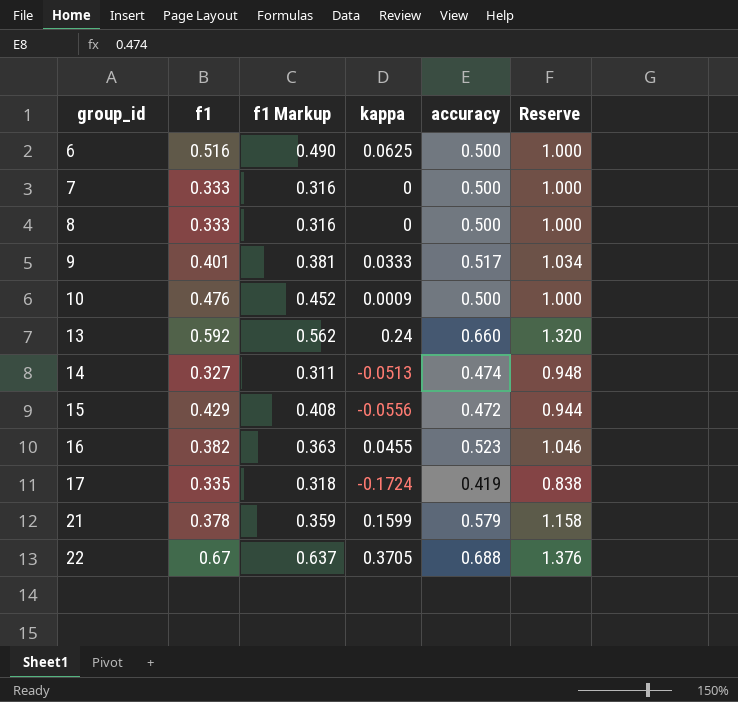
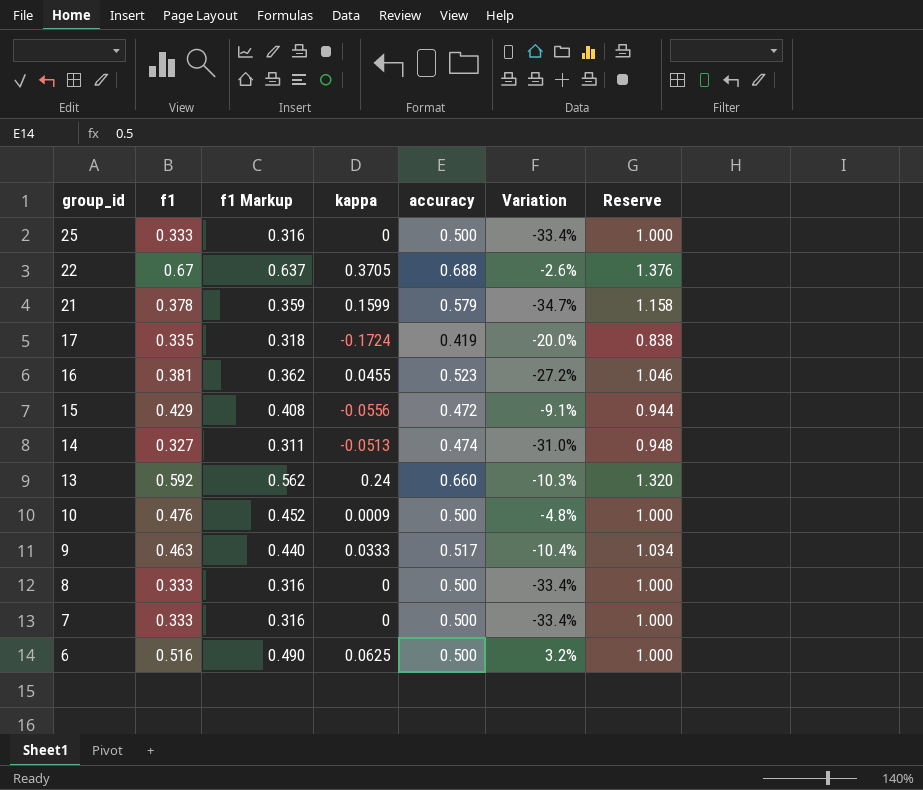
row order: group_id ascending -> group_id descending
column Variation | formula: none -> ([f1] - [accuracy]) / [accuracy]
row 25: none -> 0.333 | 0.316 | 0 | 0.500 | -33.4% | 1.000
16 | f1: 0.382 -> 0.381
16 | f1 Markup: 0.363 -> 0.362
9 | f1: 0.401 -> 0.463
9 | f1 Markup: 0.381 -> 0.440

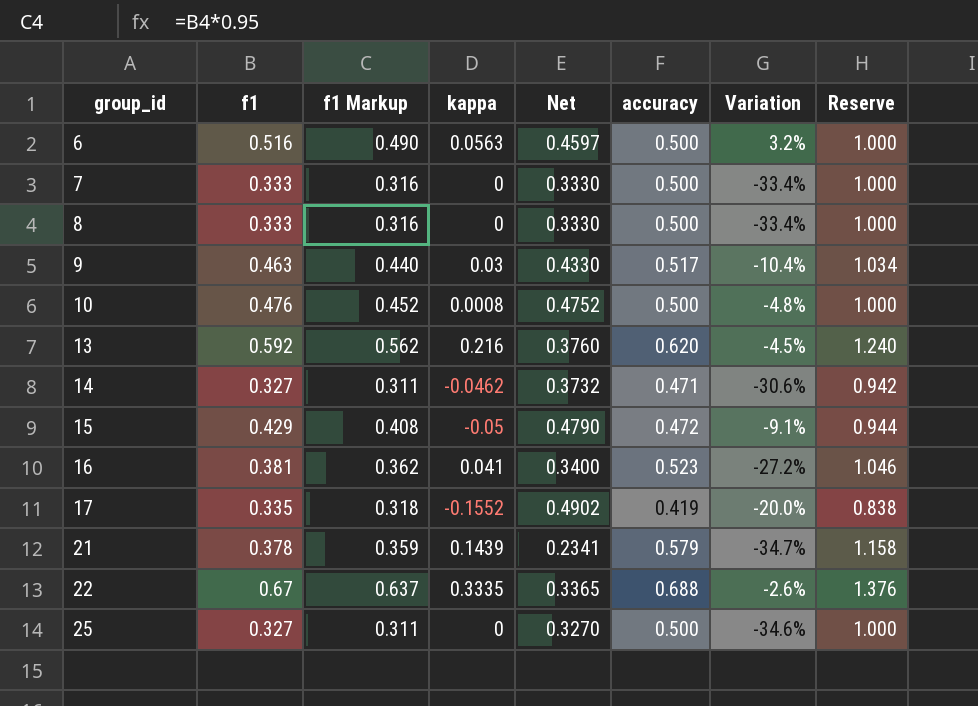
row order: group_id descending -> group_id ascending
column Net | formula: none -> [f1] - [kappa]
6 | kappa: 0.0625 -> 0.0563
9 | kappa: 0.0333 -> 0.03
10 | kappa: 0.0009 -> 0.0008
13 | kappa: 0.24 -> 0.216
13 | accuracy: 0.660 -> 0.620
13 | Variation: -10.3% -> -4.5%
13 | Reserve: 1.320 -> 1.240
14 | kappa: -0.0513 -> -0.0462
14 | accuracy: 0.474 -> 0.471
14 | Variation: -31.0% -> -30.6%
14 | Reserve: 0.948 -> 0.942
15 | kappa: -0.0556 -> -0.05
16 | kappa: 0.0455 -> 0.041
17 | kappa: -0.1724 -> -0.1552
21 | kappa: 0.1599 -> 0.1439
22 | kappa: 0.3705 -> 0.3335
25 | f1: 0.333 -> 0.327
25 | f1 Markup: 0.316 -> 0.311
25 | Variation: -33.4% -> -34.6%

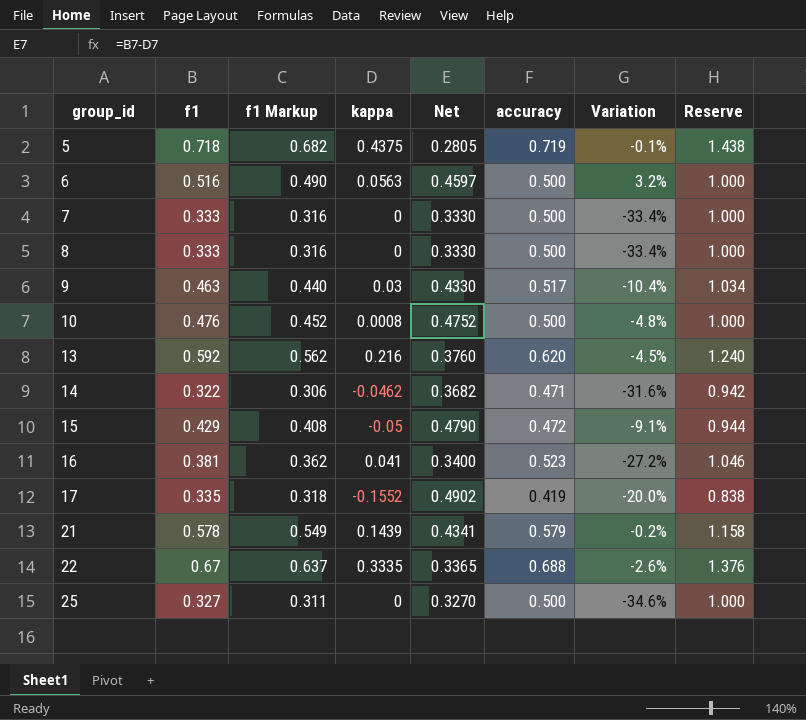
row 5: none -> 0.718 | 0.682 | 0.4375 | 0.2805 | 0.719 | -0.1% | 1.438
14 | f1: 0.327 -> 0.322
14 | f1 Markup: 0.311 -> 0.306
14 | Net: 0.3732 -> 0.3682
14 | Variation: -30.6% -> -31.6%
21 | f1: 0.378 -> 0.578
21 | f1 Markup: 0.359 -> 0.549
21 | Net: 0.2341 -> 0.4341
21 | Variation: -34.7% -> -0.2%

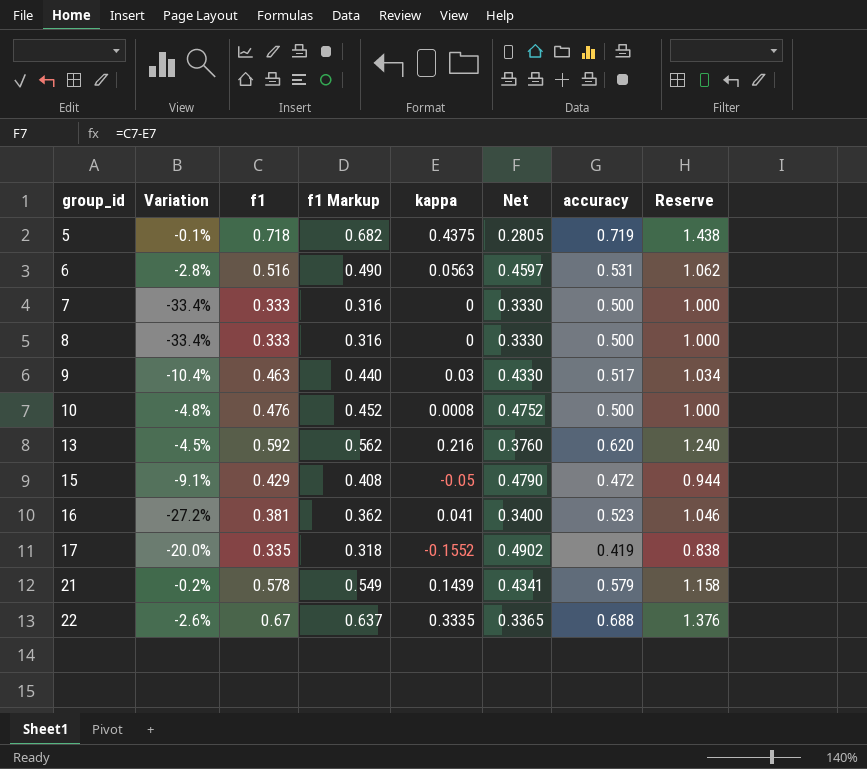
column Variation | position: 7 -> 2
row 14: 0.322 | 0.306 | -0.0462 | 0.3682 | 0.471 | -31.6% | 0.942 -> none
row 25: 0.327 | 0.311 | 0 | 0.3270 | 0.500 | -34.6% | 1.000 -> none
6 | Variation: 3.2% -> -2.8%
6 | accuracy: 0.500 -> 0.531
6 | Reserve: 1.000 -> 1.062

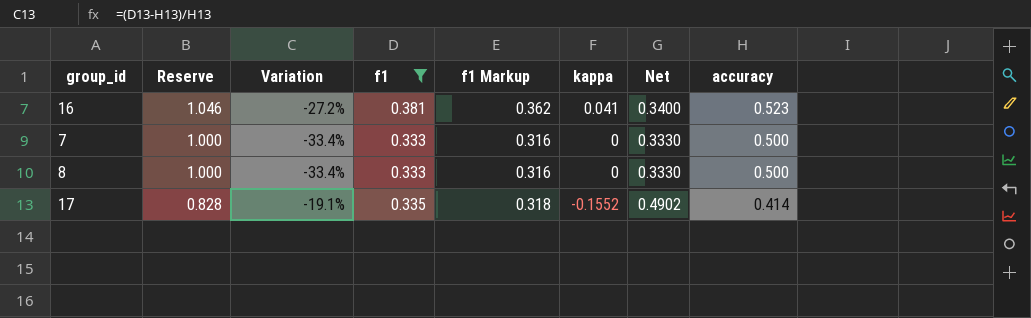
filter: none -> f1 <= 0.381
row order: group_id ascending -> Reserve descending
column Reserve | position: 8 -> 2
17 | Reserve: 0.838 -> 0.828
17 | Variation: -20.0% -> -19.1%
17 | accuracy: 0.419 -> 0.414

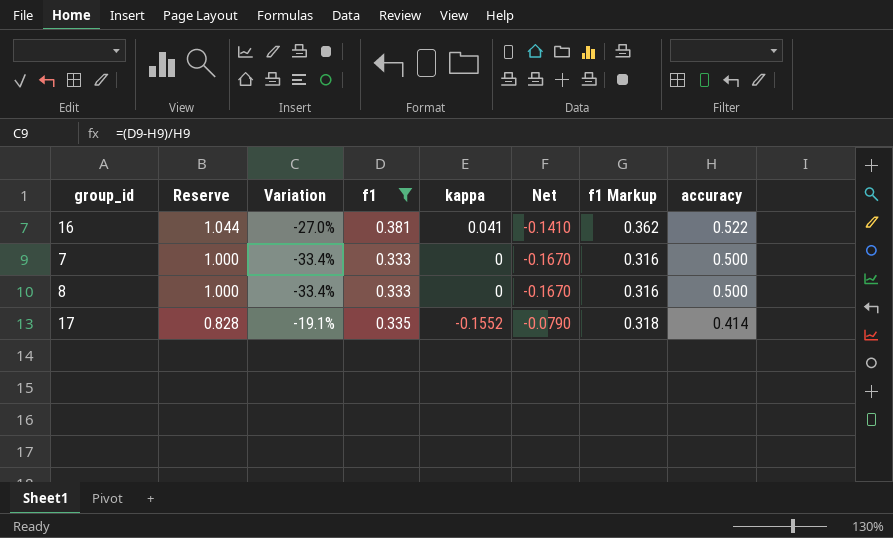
column Net | formula: [f1] - [kappa] -> [f1] - [accuracy]
column f1 Markup | position: 5 -> 7
16 | Reserve: 1.046 -> 1.044
16 | Variation: -27.2% -> -27.0%
16 | accuracy: 0.523 -> 0.522

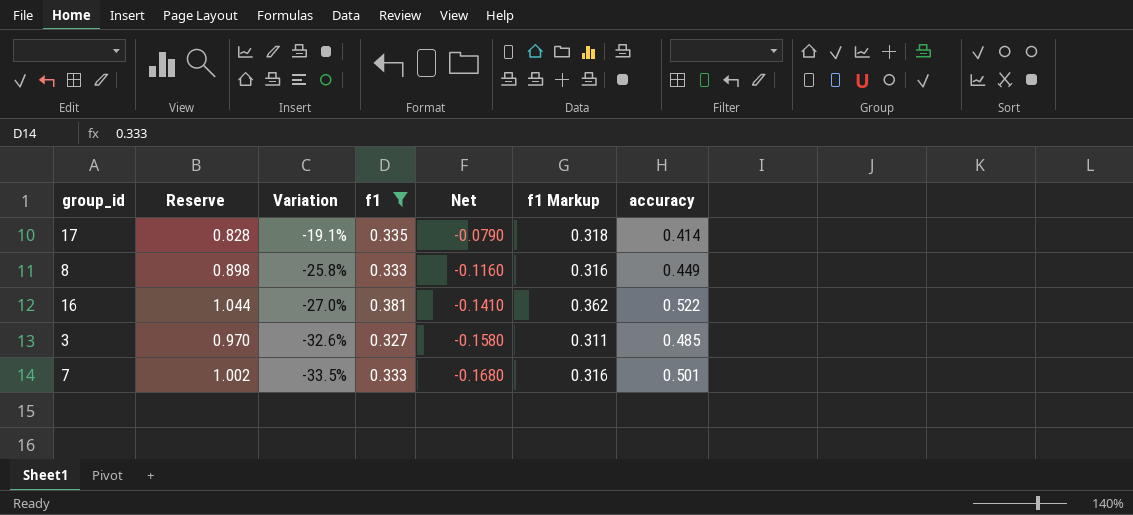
row order: Reserve descending -> Variation descending
column kappa | position: 5 -> none
8 | Reserve: 1.000 -> 0.898
8 | Variation: -33.4% -> -25.8%
8 | Net: -0.1670 -> -0.1160
8 | accuracy: 0.500 -> 0.449
row 3: none -> 0.970 | -32.6% | 0.327 | -0.1580 | 0.311 | 0.485
7 | Reserve: 1.000 -> 1.002
7 | Variation: -33.4% -> -33.5%
7 | Net: -0.1670 -> -0.1680
7 | accuracy: 0.500 -> 0.501

